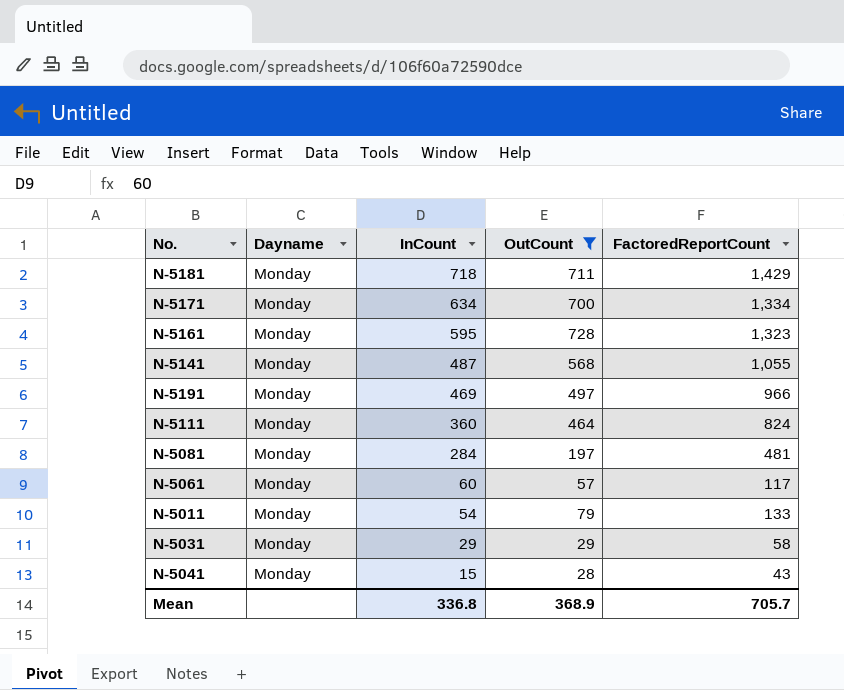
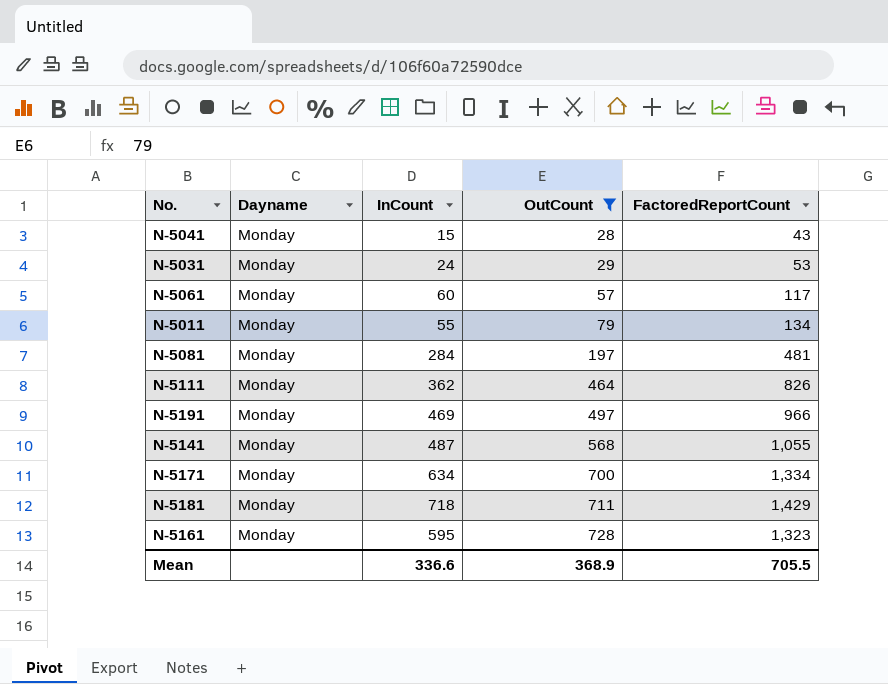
row order: InCount descending -> OutCount ascending
N-5031 | InCount: 29 -> 24
N-5031 | FactoredReportCount: 58 -> 53
N-5011 | InCount: 54 -> 55
N-5011 | FactoredReportCount: 133 -> 134
N-5111 | InCount: 360 -> 362
N-5111 | FactoredReportCount: 824 -> 826
Mean | InCount: 336.8 -> 336.6
Mean | FactoredReportCount: 705.7 -> 705.5

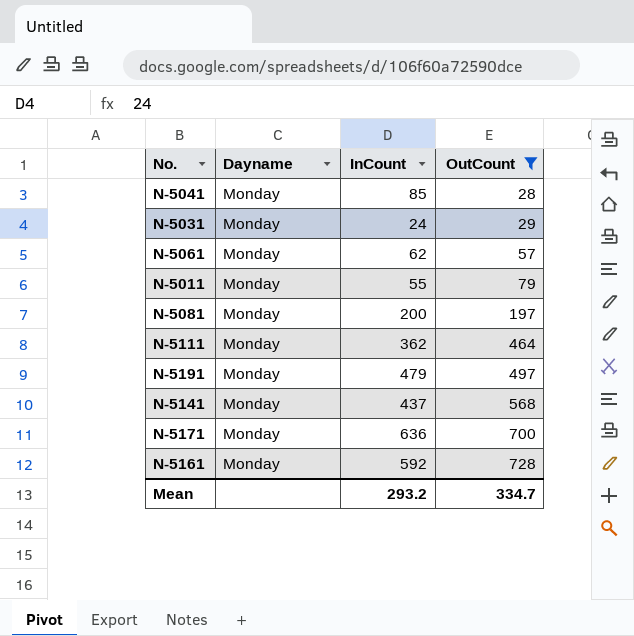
column FactoredReportCount | formula: [InCount] + [OutCount] -> none
row N-5181: Monday | 718 | 711 | 1,429 -> none
N-5041 | InCount: 15 -> 85
N-5061 | InCount: 60 -> 62
N-5081 | InCount: 284 -> 200
N-5191 | InCount: 469 -> 479
N-5141 | InCount: 487 -> 437
N-5171 | InCount: 634 -> 636
N-5161 | InCount: 595 -> 592
Mean | InCount: 336.6 -> 293.2
Mean | OutCount: 368.9 -> 334.7

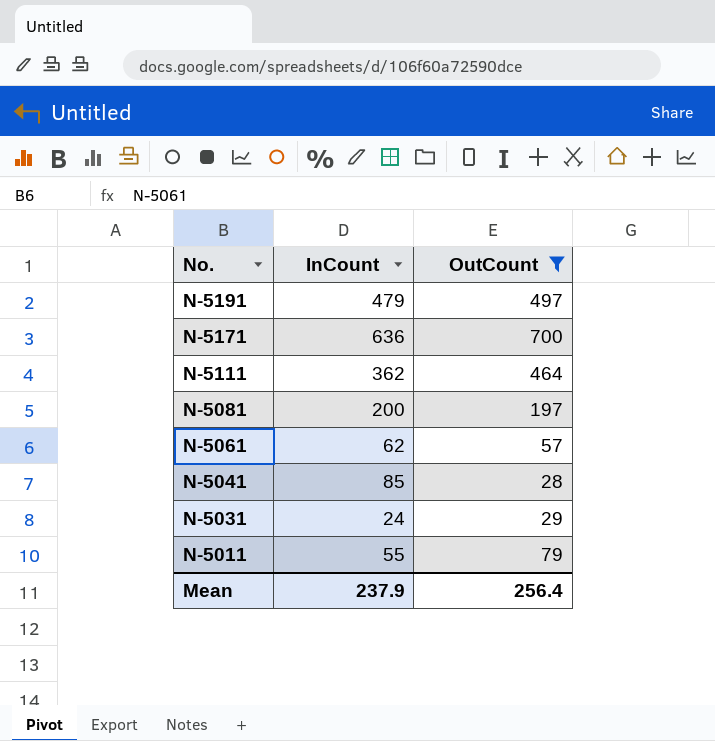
row order: OutCount ascending -> No. descending
column Dayname | position: 2 -> none
row N-5141: Monday | 437 | 568 -> none
row N-5161: Monday | 592 | 728 -> none
Mean | InCount: 293.2 -> 237.9
Mean | OutCount: 334.7 -> 256.4

